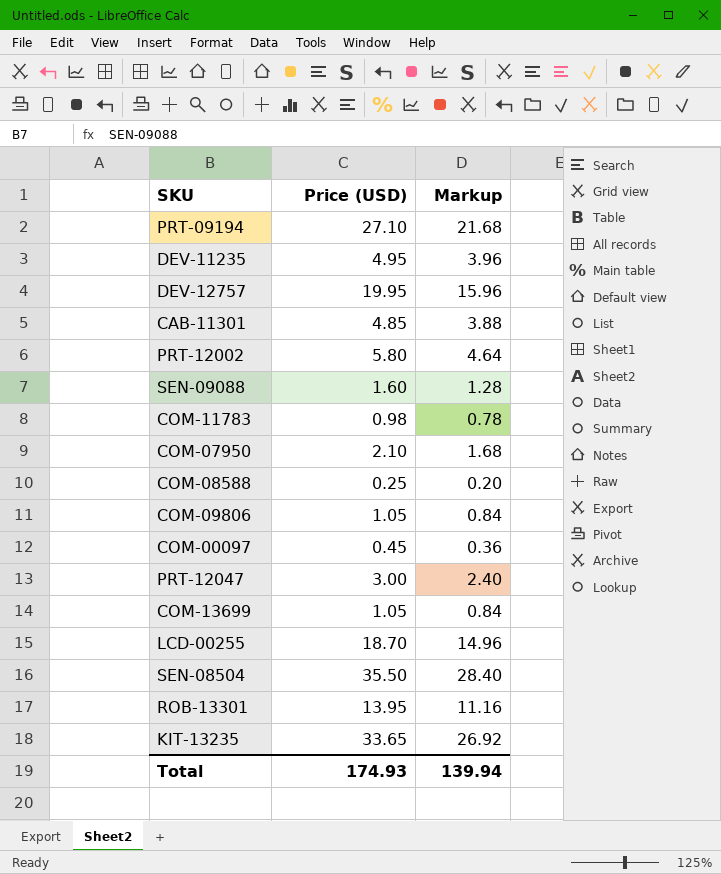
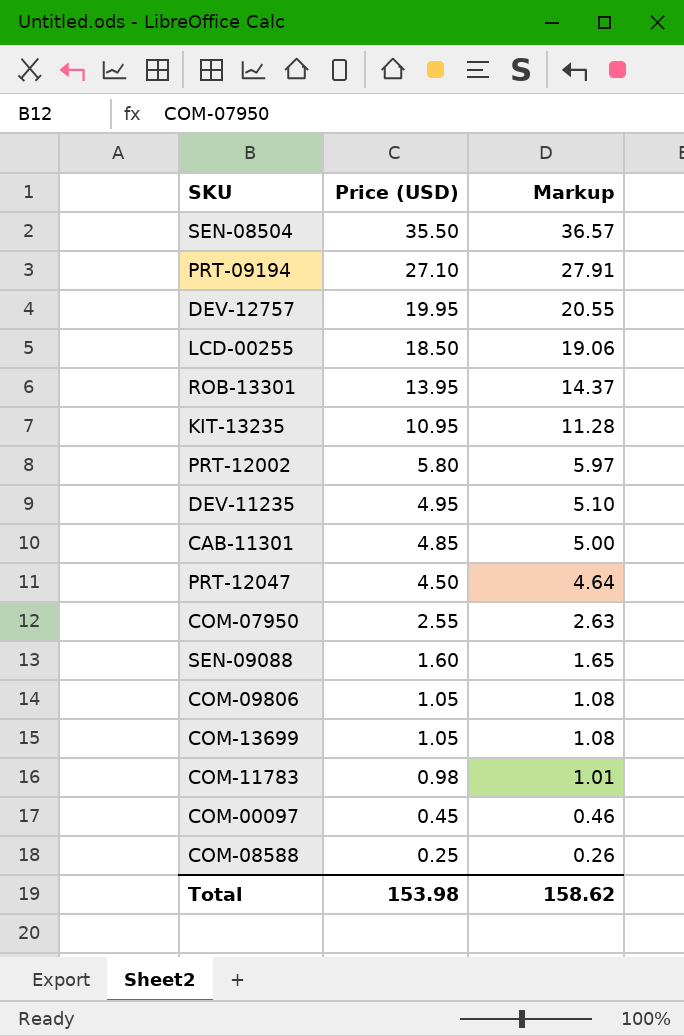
row order: none -> Price (USD) descending
column Markup | formula: [Price (USD)] * 0.8 -> [Price (USD)] * 1.03
LCD-00255 | Price (USD): 18.70 -> 18.50
KIT-13235 | Price (USD): 33.65 -> 10.95
PRT-12047 | Price (USD): 3.00 -> 4.50
COM-07950 | Price (USD): 2.10 -> 2.55
Total | Price (USD): 174.93 -> 153.98
Total | Markup: 139.94 -> 158.62

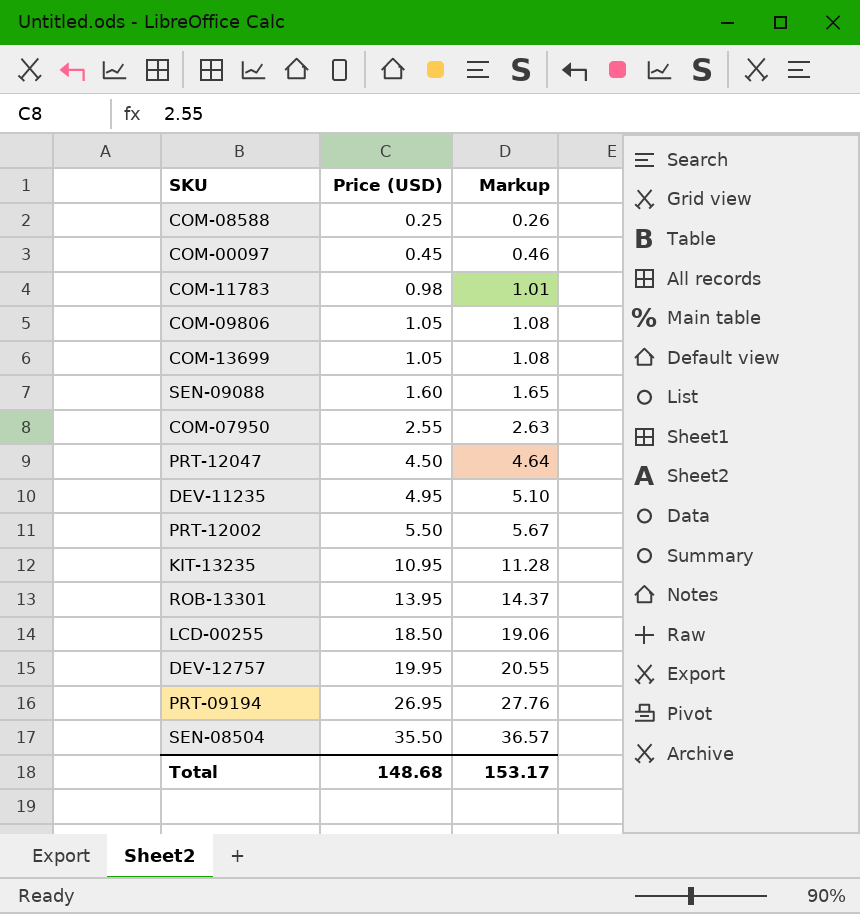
row order: Price (USD) descending -> Price (USD) ascending
row CAB-11301: 4.85 | 5.00 -> none
PRT-12002 | Price (USD): 5.80 -> 5.50
PRT-12002 | Markup: 5.97 -> 5.67
PRT-09194 | Price (USD): 27.10 -> 26.95
PRT-09194 | Markup: 27.91 -> 27.76
Total | Price (USD): 153.98 -> 148.68
Total | Markup: 158.62 -> 153.17

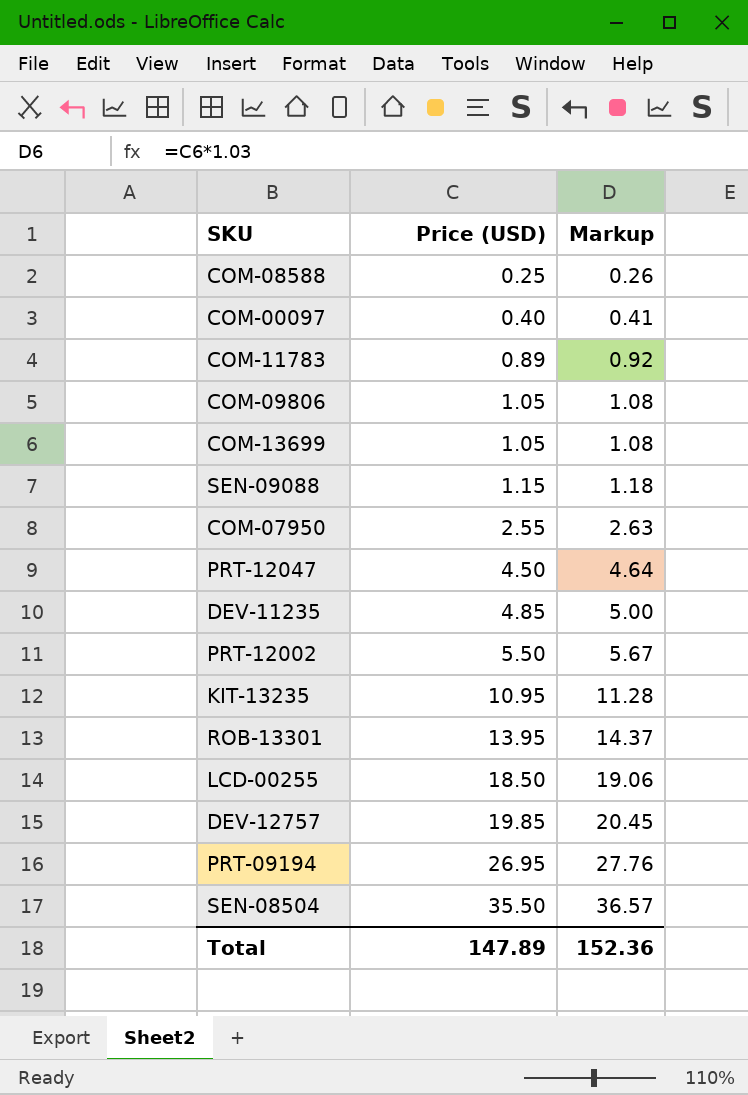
COM-00097 | Price (USD): 0.45 -> 0.40
COM-00097 | Markup: 0.46 -> 0.41
COM-11783 | Price (USD): 0.98 -> 0.89
COM-11783 | Markup: 1.01 -> 0.92
SEN-09088 | Price (USD): 1.60 -> 1.15
SEN-09088 | Markup: 1.65 -> 1.18
DEV-11235 | Price (USD): 4.95 -> 4.85
DEV-11235 | Markup: 5.10 -> 5.00
DEV-12757 | Price (USD): 19.95 -> 19.85
DEV-12757 | Markup: 20.55 -> 20.45
Total | Price (USD): 148.68 -> 147.89
Total | Markup: 153.17 -> 152.36

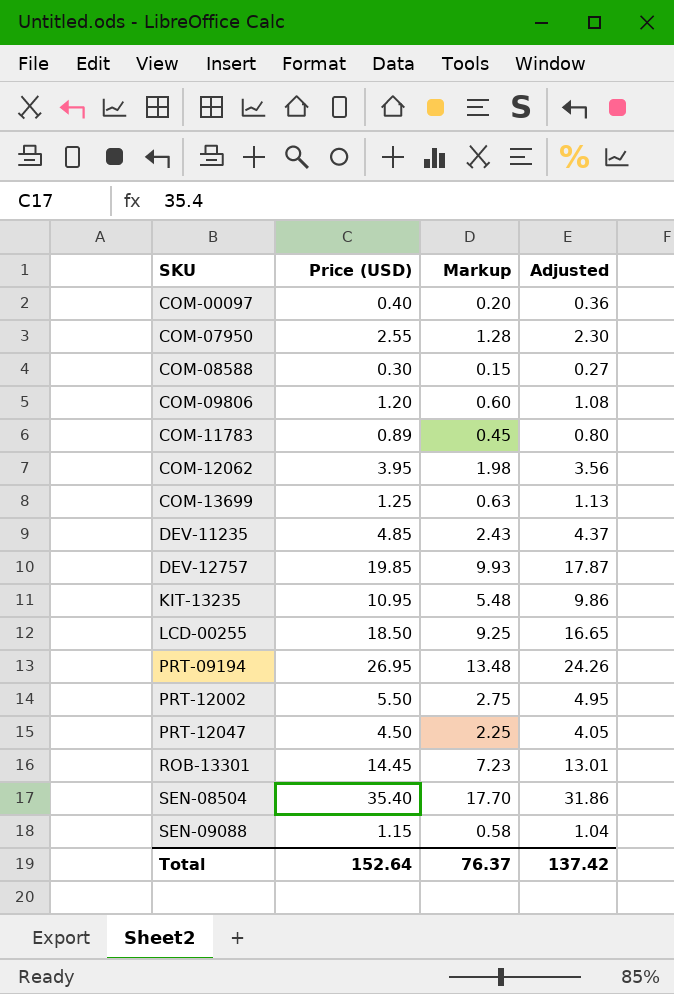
row order: Price (USD) ascending -> SKU ascending
column Markup | formula: [Price (USD)] * 1.03 -> [Price (USD)] * 0.5
column Adjusted | formula: none -> [Price (USD)] * 0.9
COM-08588 | Price (USD): 0.25 -> 0.30
COM-09806 | Price (USD): 1.05 -> 1.20
row COM-12062: none -> 3.95 | 1.98 | 3.56
COM-13699 | Price (USD): 1.05 -> 1.25
ROB-13301 | Price (USD): 13.95 -> 14.45
SEN-08504 | Price (USD): 35.50 -> 35.40
Total | Price (USD): 147.89 -> 152.64
Total | Markup: 152.36 -> 76.37

